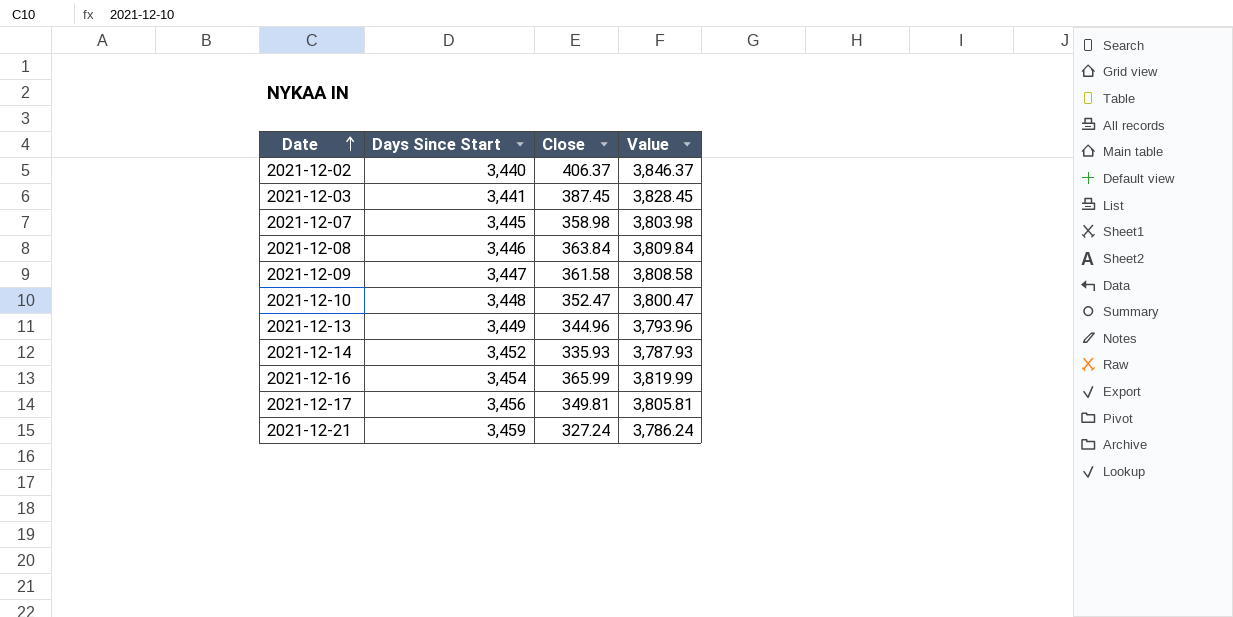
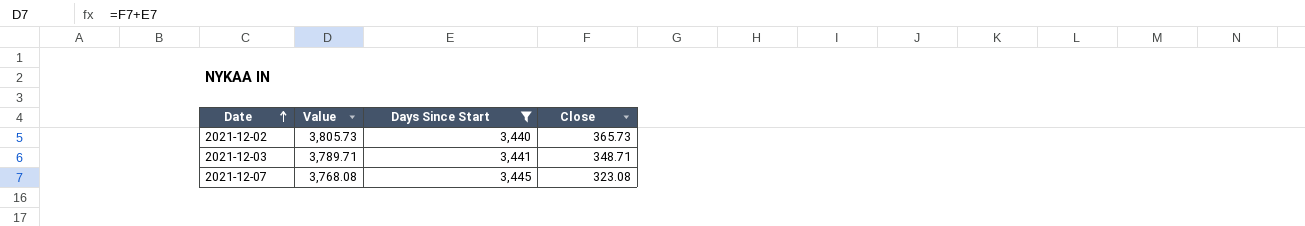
filter: none -> Days Since Start <= 3,445
column Value | position: 4 -> 2
2021-12-02 | Value: 3,846.37 -> 3,805.73
2021-12-02 | Close: 406.37 -> 365.73
2021-12-03 | Value: 3,828.45 -> 3,789.71
2021-12-03 | Close: 387.45 -> 348.71
2021-12-07 | Value: 3,803.98 -> 3,768.08
2021-12-07 | Close: 358.98 -> 323.08

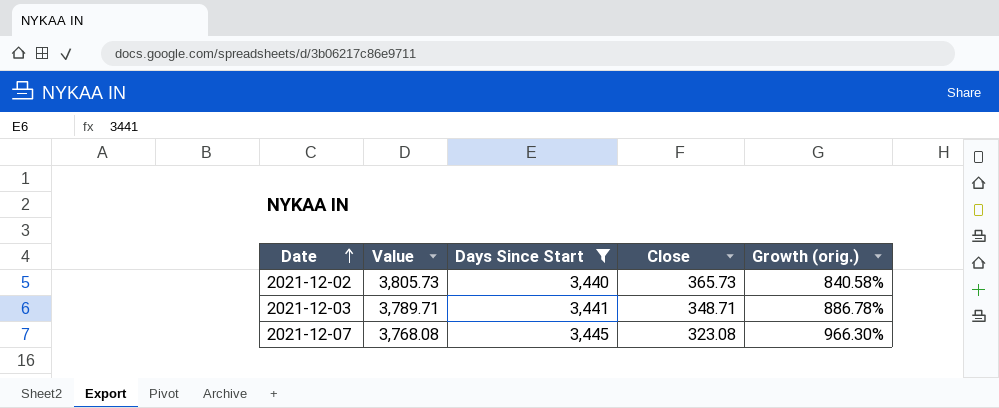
column Growth (orig.) | formula: none -> ([Days Since Start] - [Close]) / [Close]

